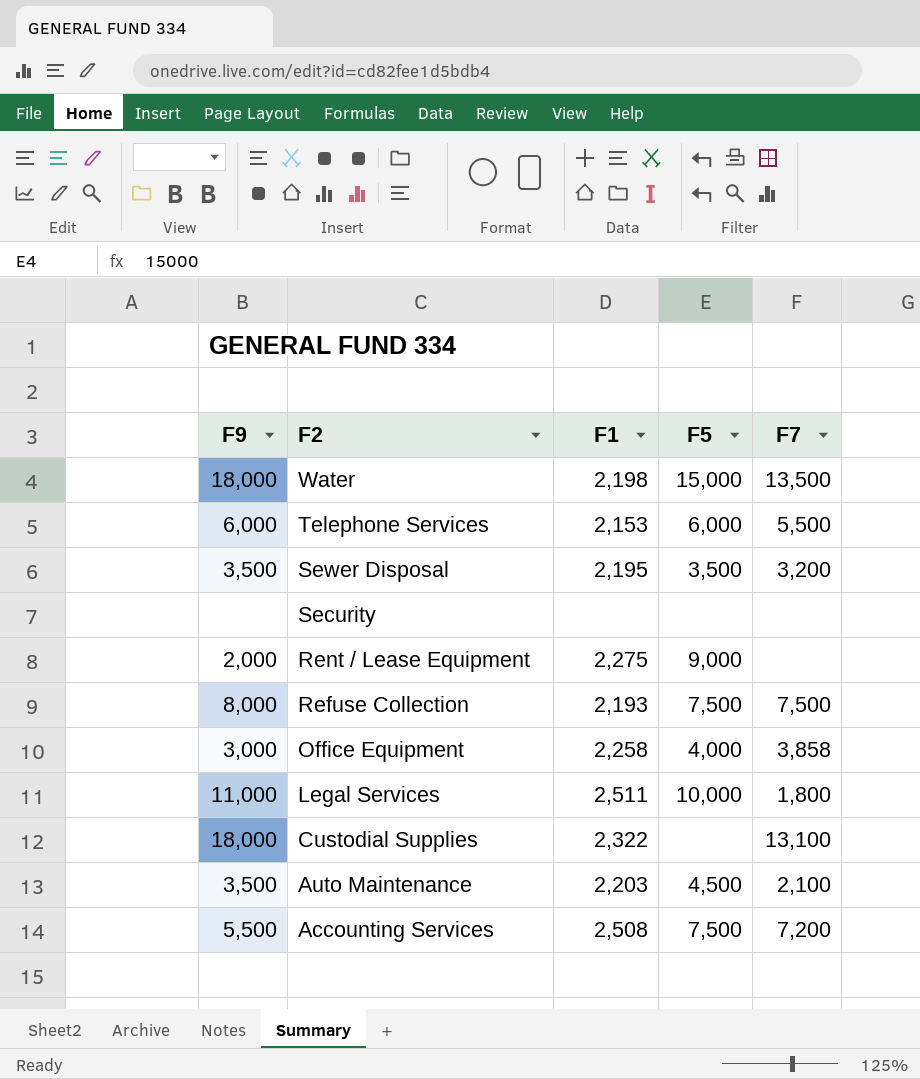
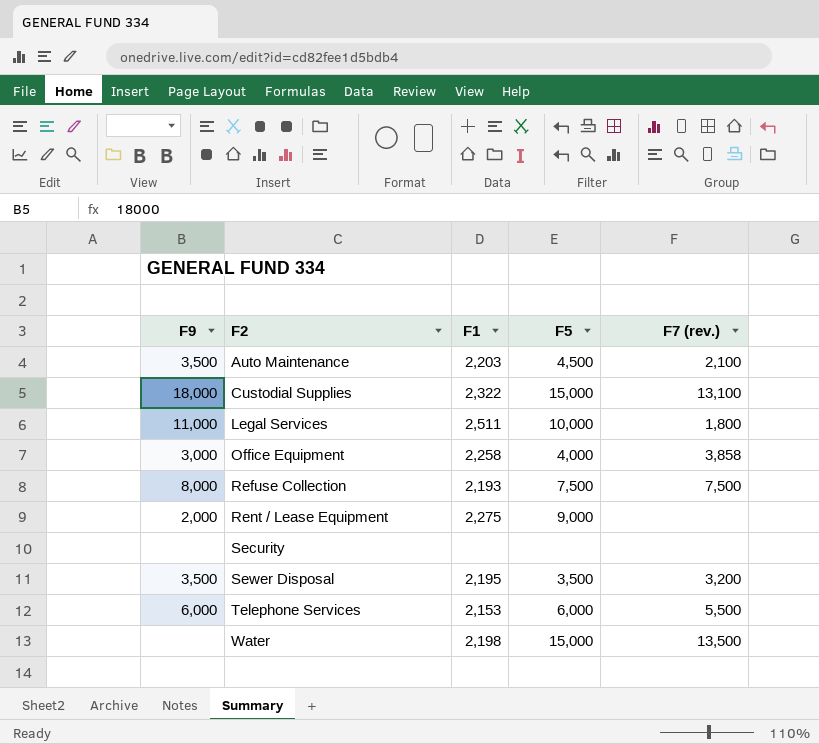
row order: F2 descending -> F2 ascending
column name: F7 -> F7 (rev.)
row Accounting Services: 5,500 | 2,508 | 7,500 | 7,200 -> none
Custodial Supplies | F5: none -> 15,000
Water | F9: 18,000 -> none

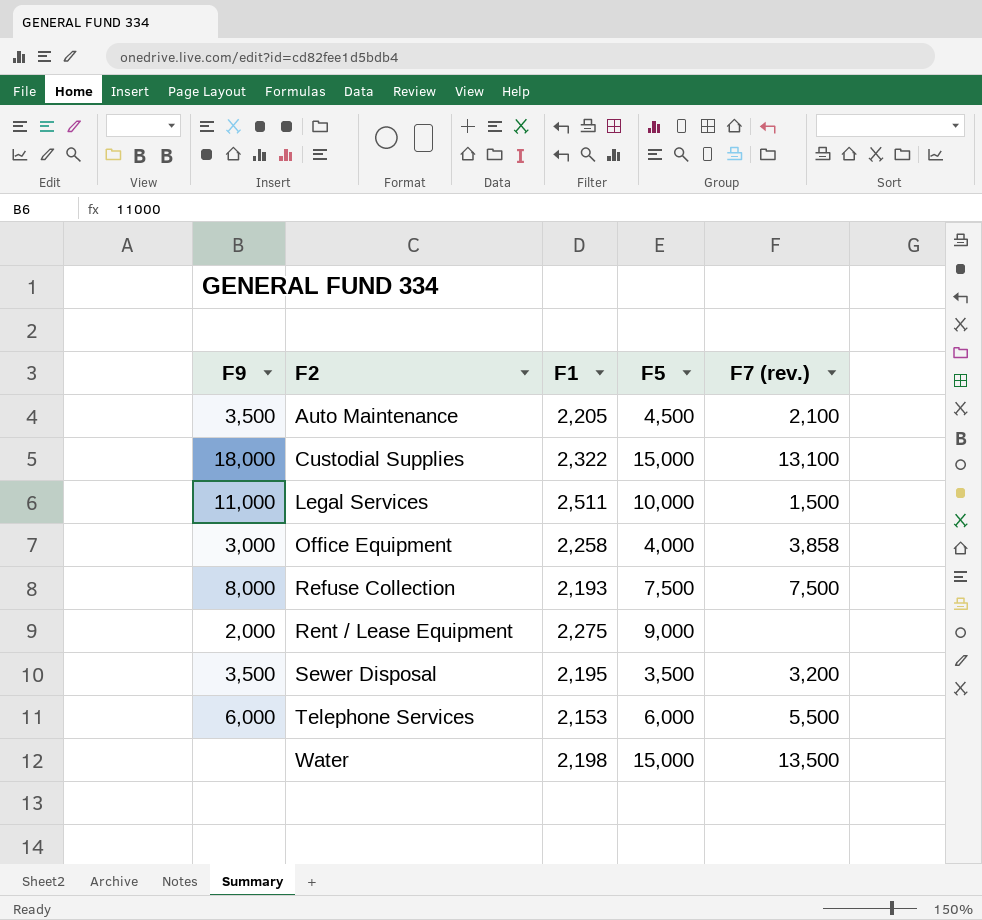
row Security: none | none | none | none -> none
Auto Maintenance | F1: 2,203 -> 2,205
Legal Services | F7 (rev.): 1,800 -> 1,500

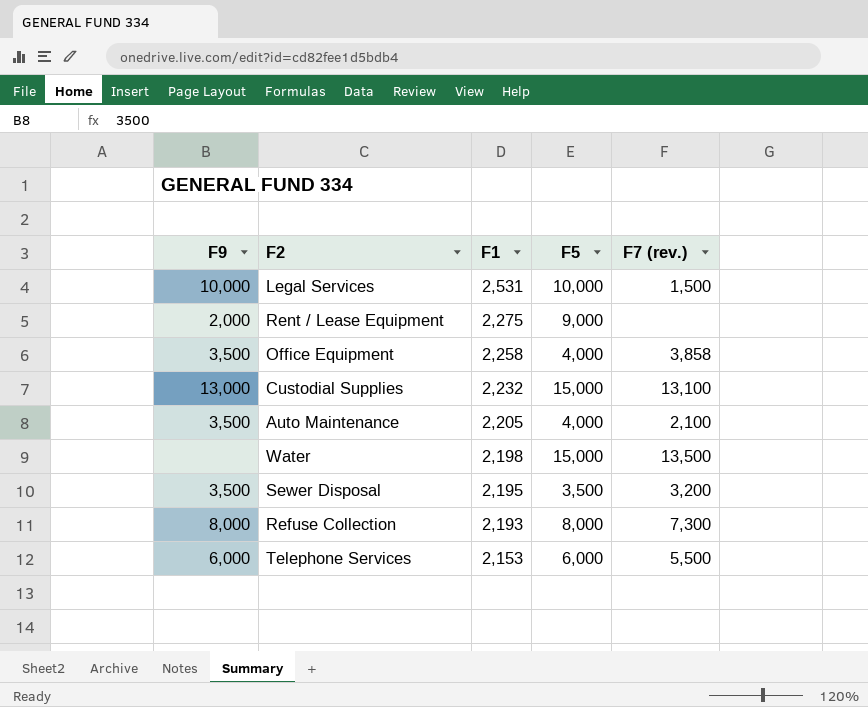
row order: F2 ascending -> F1 descending
Legal Services | F9: 11,000 -> 10,000
Legal Services | F1: 2,511 -> 2,531
Office Equipment | F9: 3,000 -> 3,500
Custodial Supplies | F9: 18,000 -> 13,000
Custodial Supplies | F1: 2,322 -> 2,232
Auto Maintenance | F5: 4,500 -> 4,000
Refuse Collection | F5: 7,500 -> 8,000
Refuse Collection | F7 (rev.): 7,500 -> 7,300

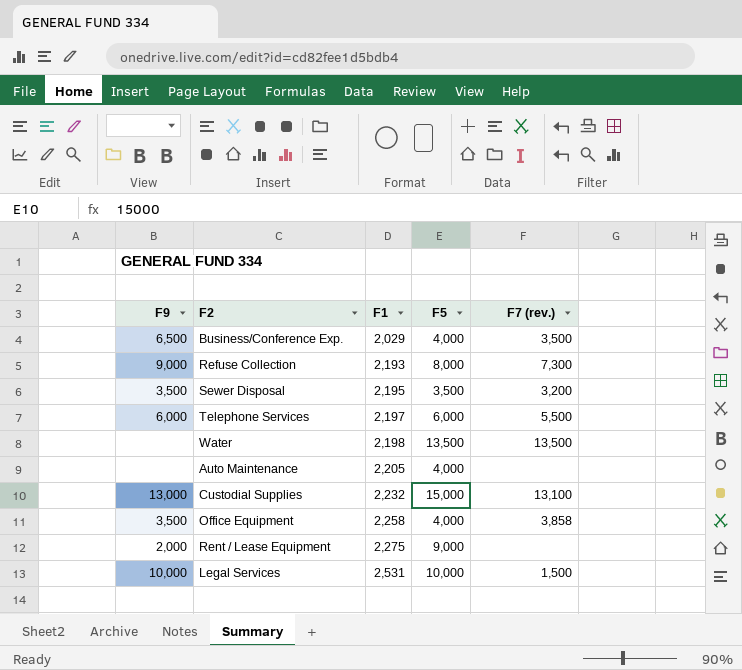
row order: F1 descending -> F1 ascending
row Business/Conference Exp.: none -> 6,500 | 2,029 | 4,000 | 3,500
Refuse Collection | F9: 8,000 -> 9,000
Telephone Services | F1: 2,153 -> 2,197
Water | F5: 15,000 -> 13,500
Auto Maintenance | F9: 3,500 -> none
Auto Maintenance | F7 (rev.): 2,100 -> none

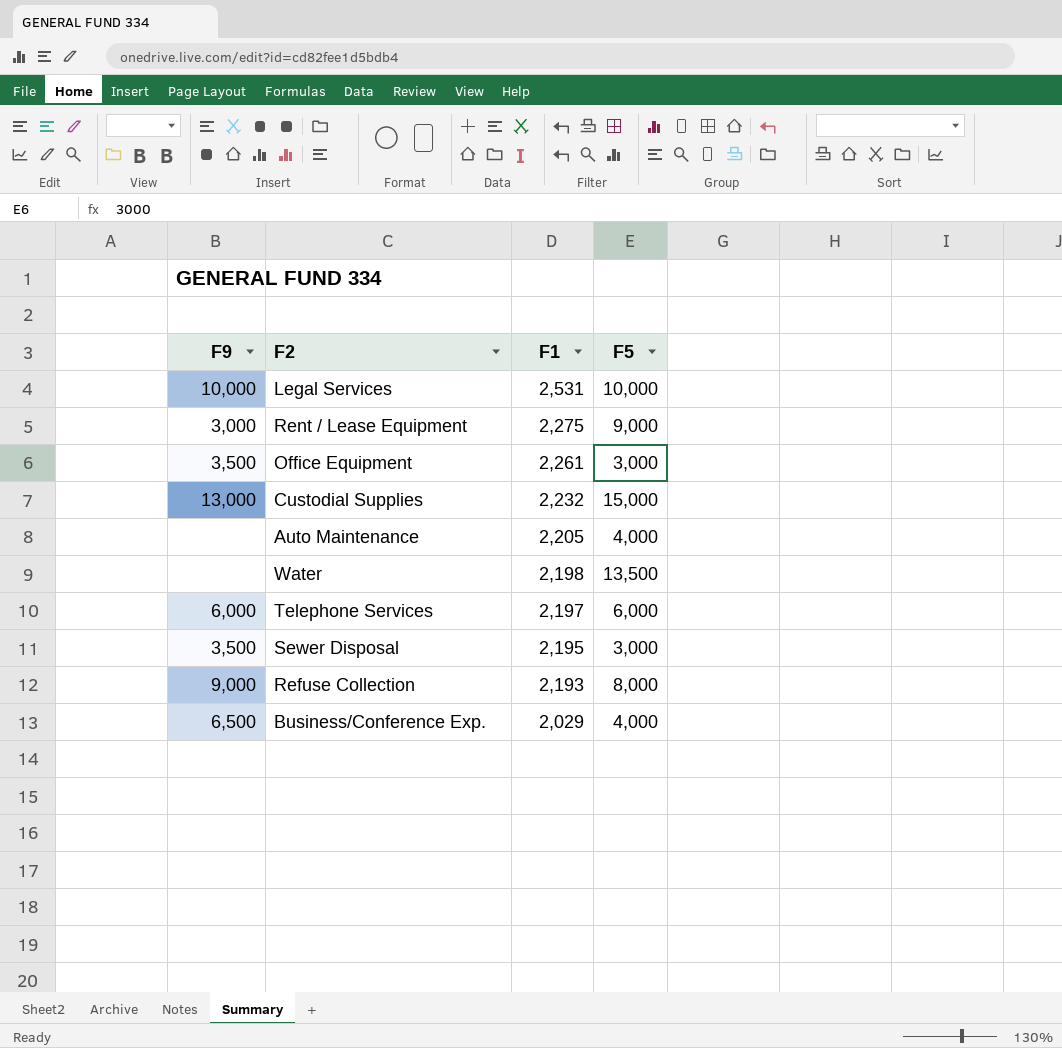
row order: F1 ascending -> F1 descending
column F7 (rev.) | position: 5 -> none
Rent / Lease Equipment | F9: 2,000 -> 3,000
Office Equipment | F1: 2,258 -> 2,261
Office Equipment | F5: 4,000 -> 3,000
Sewer Disposal | F5: 3,500 -> 3,000

